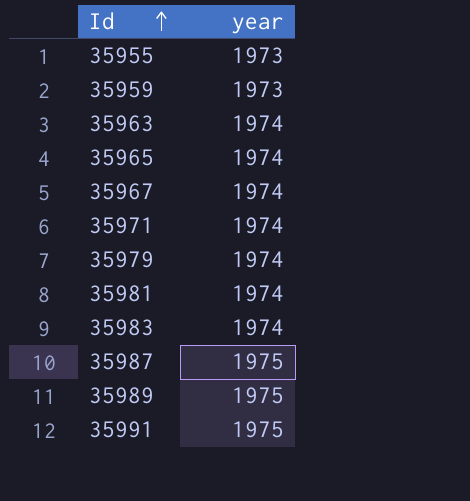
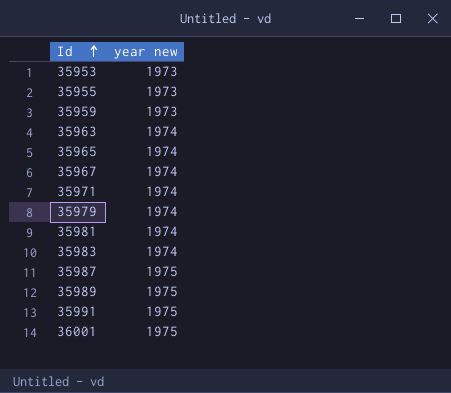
column name: year -> year new
row 35953: none -> 1973
row 36001: none -> 1975

